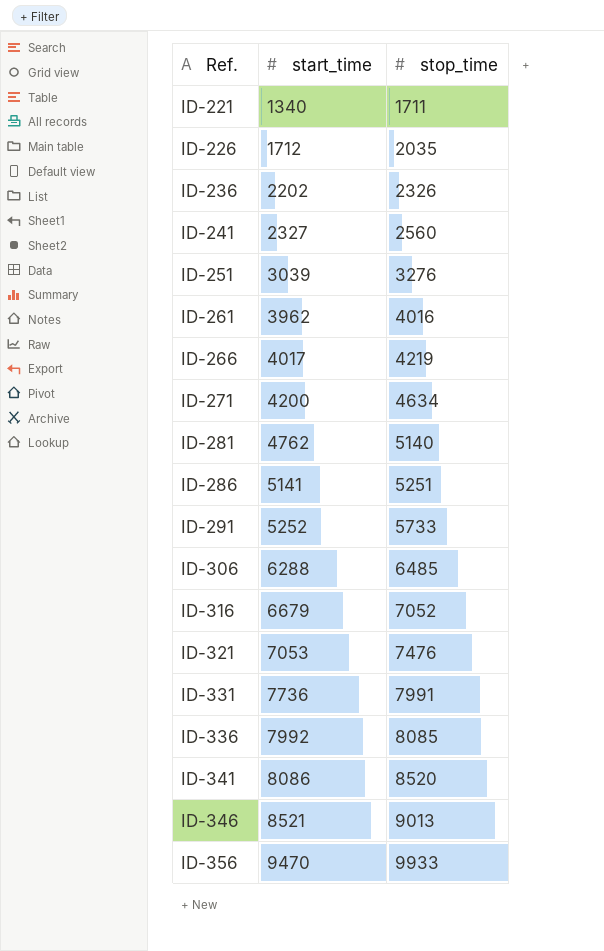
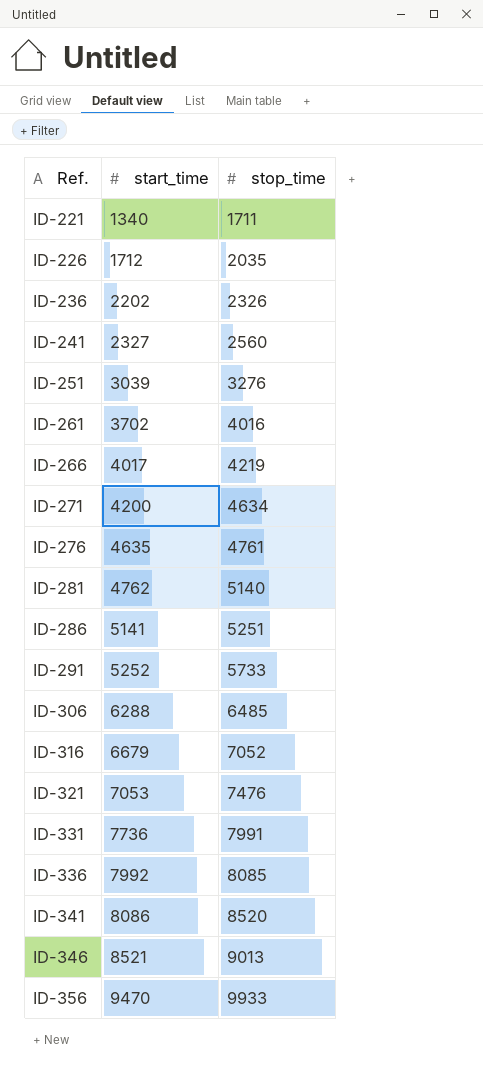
ID-261 | start_time: 3962 -> 3702
row ID-276: none -> 4635 | 4761

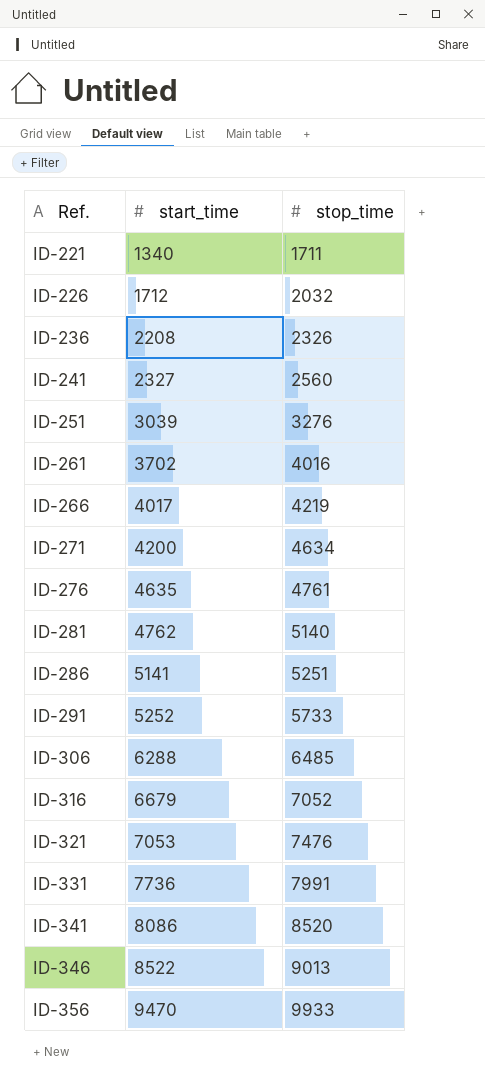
row ID-336: 7992 | 8085 -> none
ID-226 | stop_time: 2035 -> 2032
ID-236 | start_time: 2202 -> 2208
ID-346 | start_time: 8521 -> 8522

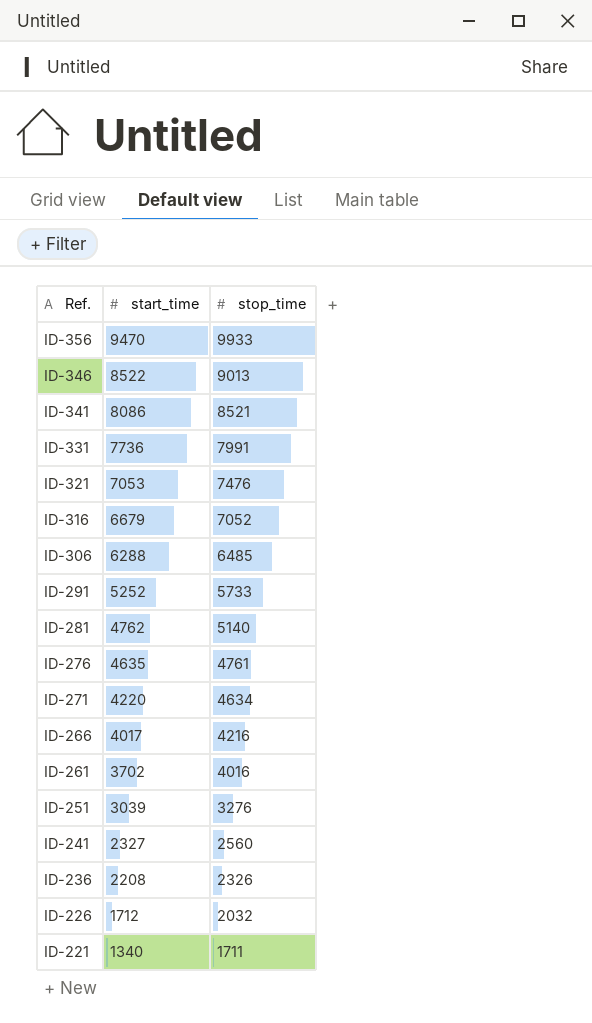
row order: Ref. ascending -> Ref. descending
row ID-286: 5141 | 5251 -> none
ID-341 | stop_time: 8520 -> 8521
ID-271 | start_time: 4200 -> 4220
ID-266 | stop_time: 4219 -> 4216

